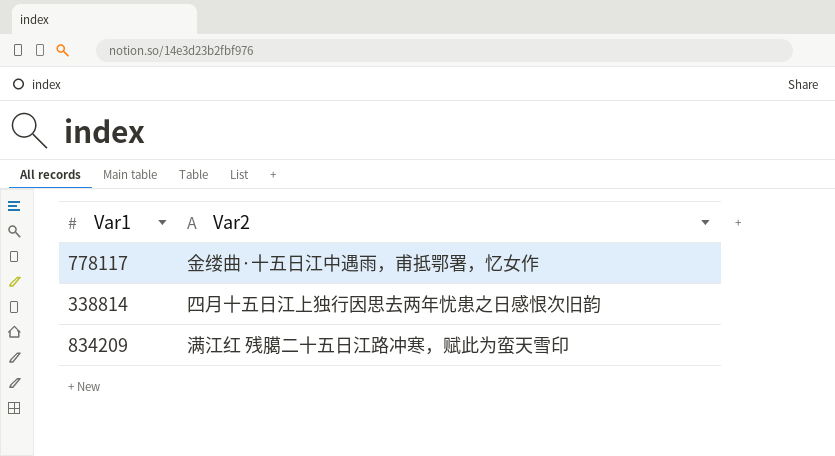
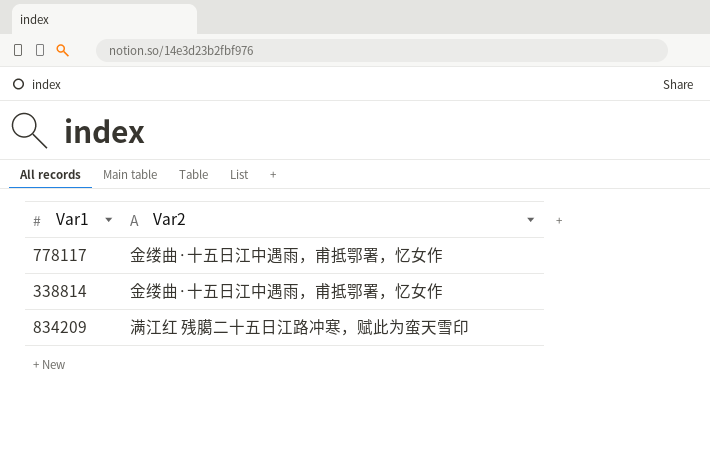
338814 | Var2: 四月十五日江上独行因思去两年忧患之日感恨次旧韵 -> 金缕曲·十五日江中遇雨，甫抵鄂署，忆女作

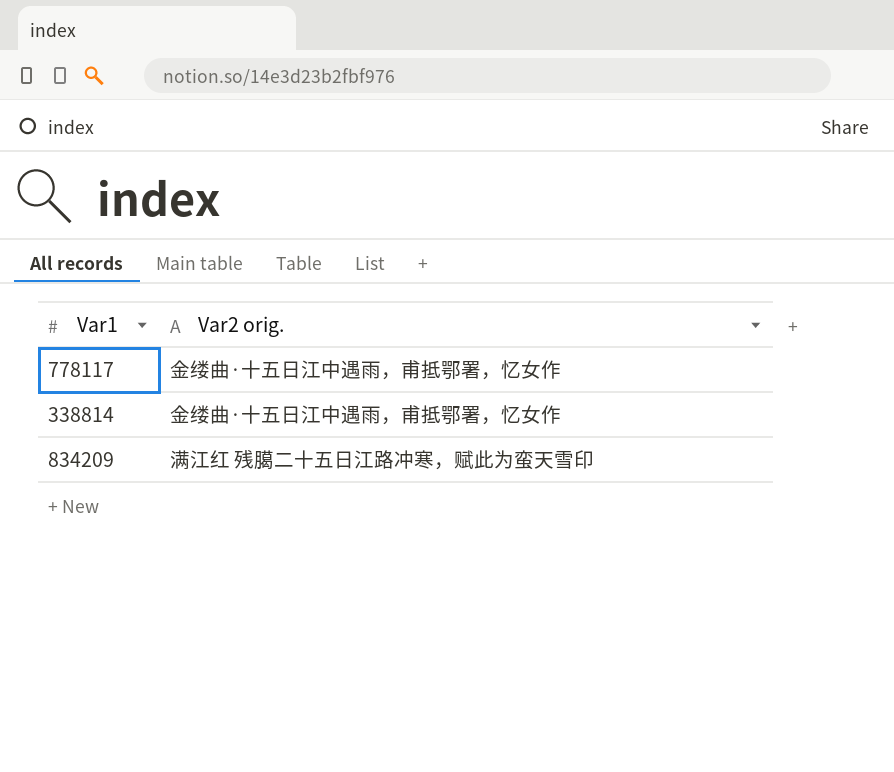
column name: Var2 -> Var2 orig.

